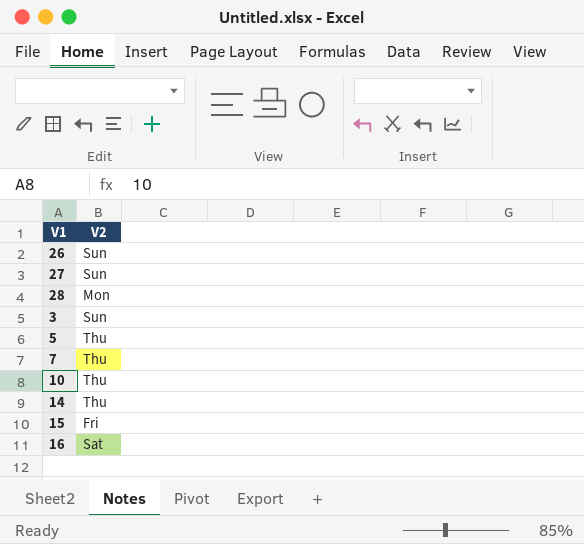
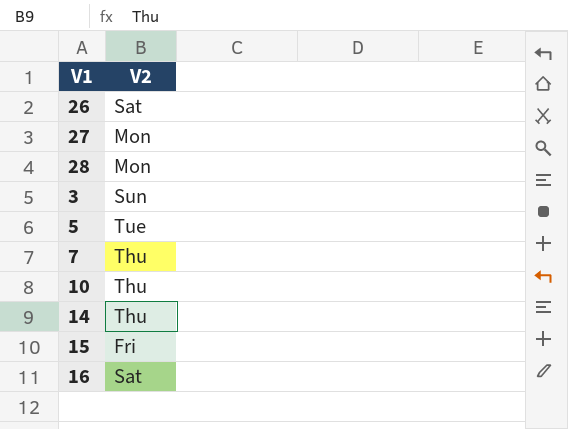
26 | V2: Sun -> Sat
27 | V2: Sun -> Mon
5 | V2: Thu -> Tue

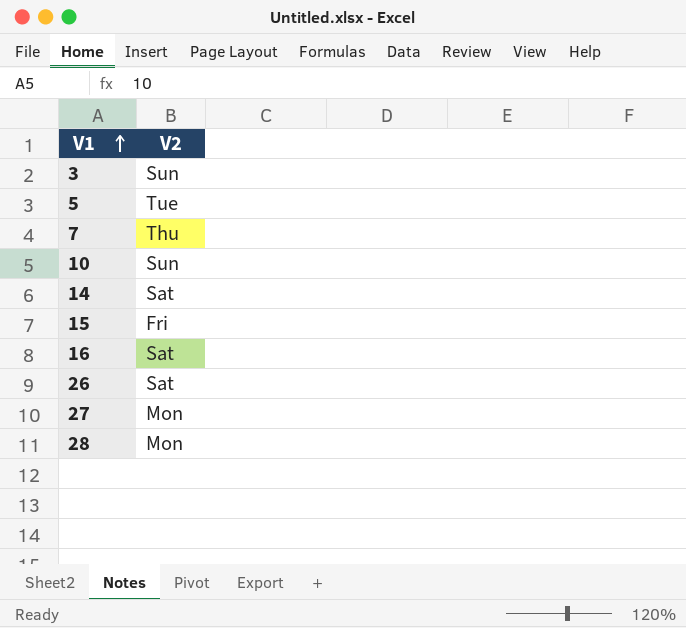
row order: none -> V1 ascending
10 | V2: Thu -> Sun
14 | V2: Thu -> Sat

